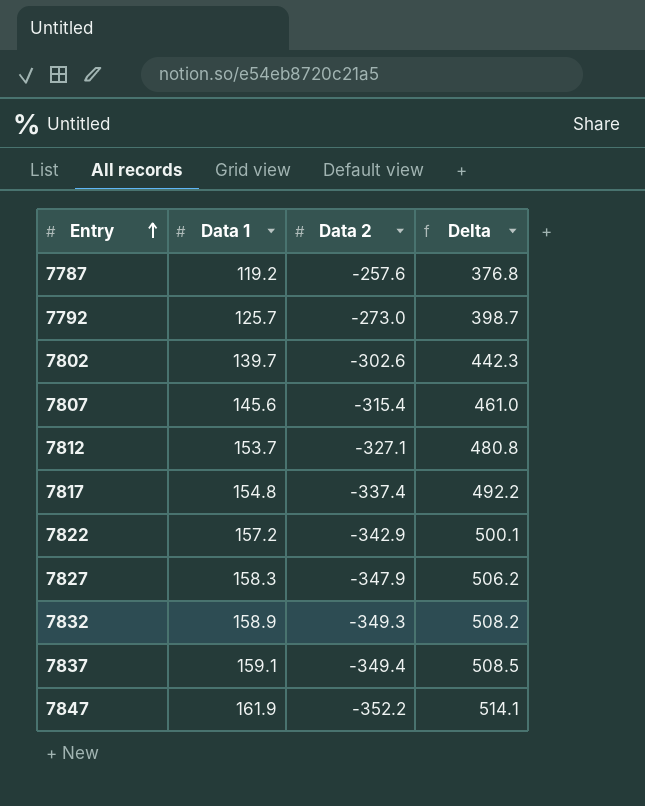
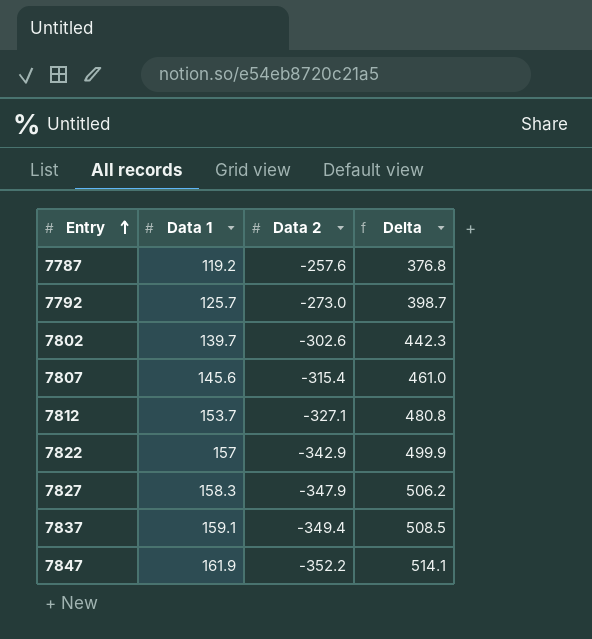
row 7817: 154.8 | -337.4 | 492.2 -> none
row 7832: 158.9 | -349.3 | 508.2 -> none
7822 | Data 1: 157.2 -> 157
7822 | Delta: 500.1 -> 499.9

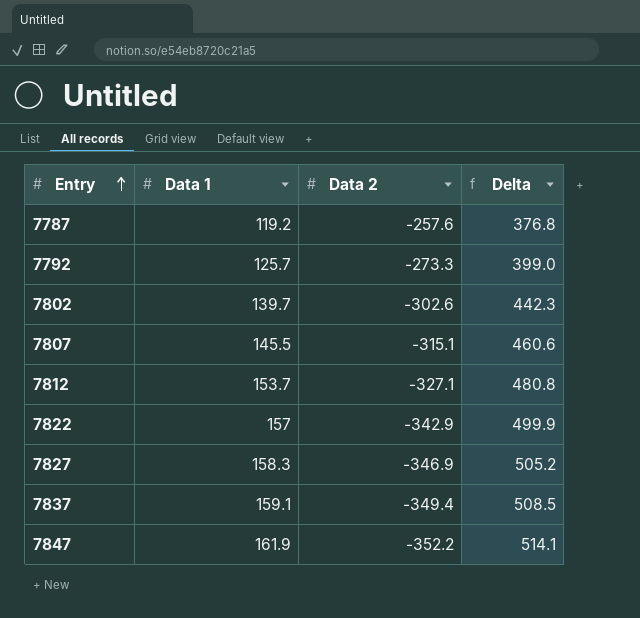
7792 | Data 2: -273.0 -> -273.3
7792 | Delta: 398.7 -> 399.0
7807 | Data 1: 145.6 -> 145.5
7807 | Data 2: -315.4 -> -315.1
7807 | Delta: 461.0 -> 460.6
7827 | Data 2: -347.9 -> -346.9
7827 | Delta: 506.2 -> 505.2

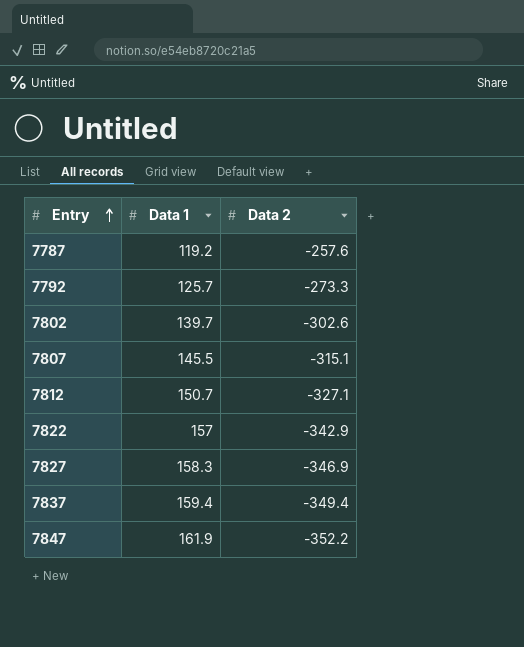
column Delta | formula: [Data 1] - [Data 2] -> none
7812 | Data 1: 153.7 -> 150.7
7837 | Data 1: 159.1 -> 159.4

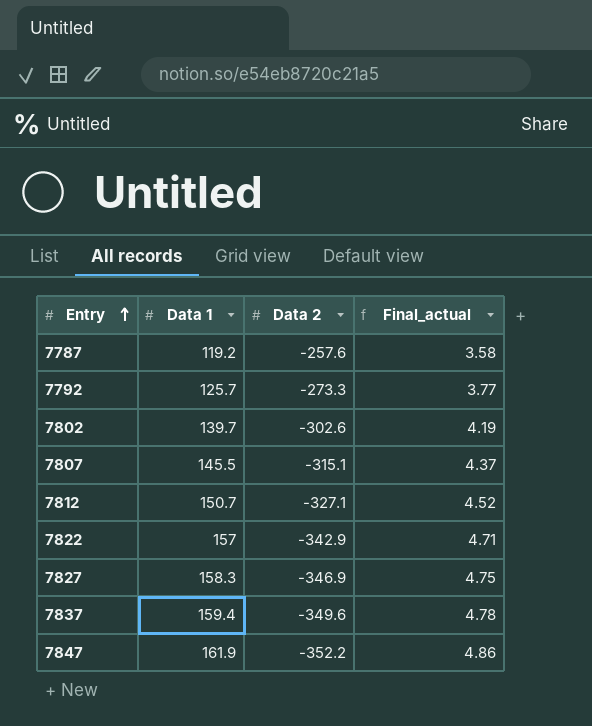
column Final_actual | formula: none -> [Data 1] * 0.03
7837 | Data 2: -349.4 -> -349.6

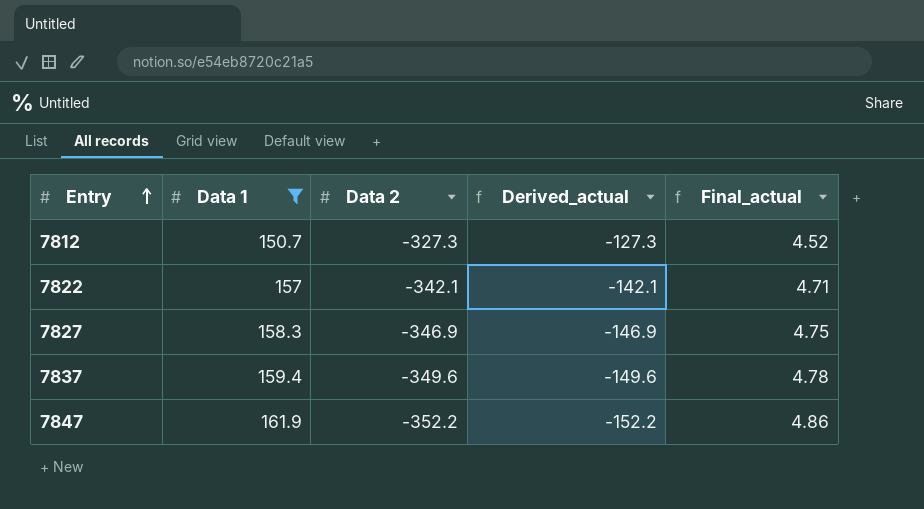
filter: none -> Data 1 >= 150.7
column Derived_actual | formula: none -> [Data 2] + 200
7812 | Data 2: -327.1 -> -327.3
7822 | Data 2: -342.9 -> -342.1

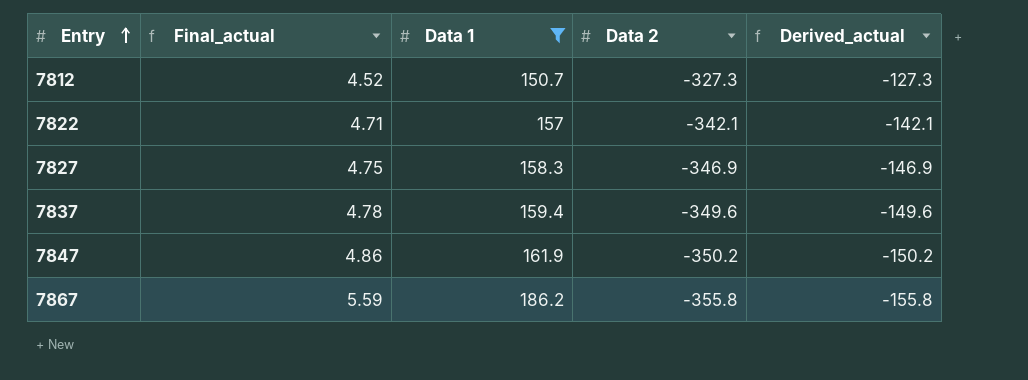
column Final_actual | position: 5 -> 2
7847 | Data 2: -352.2 -> -350.2
7847 | Derived_actual: -152.2 -> -150.2
row 7867: none -> 5.59 | 186.2 | -355.8 | -155.8

